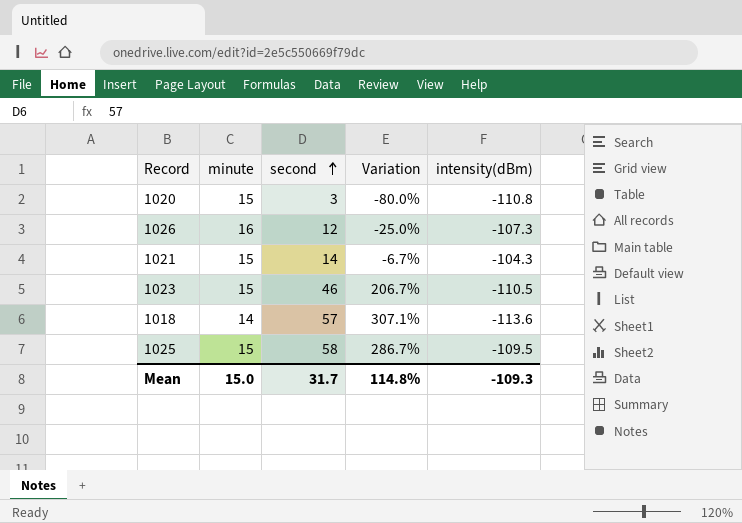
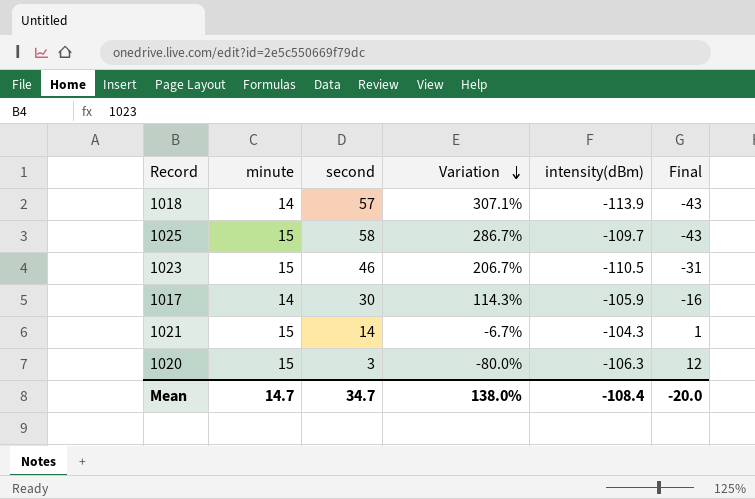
row order: second ascending -> Variation descending
column Final | formula: none -> [minute] - [second]
row 1026: 16 | 12 | -25.0% | -107.3 -> none
1018 | intensity(dBm): -113.6 -> -113.9
1025 | intensity(dBm): -109.5 -> -109.7
row 1017: none -> 14 | 30 | 114.3% | -105.9 | -16
1020 | intensity(dBm): -110.8 -> -106.3
Mean | minute: 15.0 -> 14.7
Mean | second: 31.7 -> 34.7
Mean | Variation: 114.8% -> 138.0%
Mean | intensity(dBm): -109.3 -> -108.4

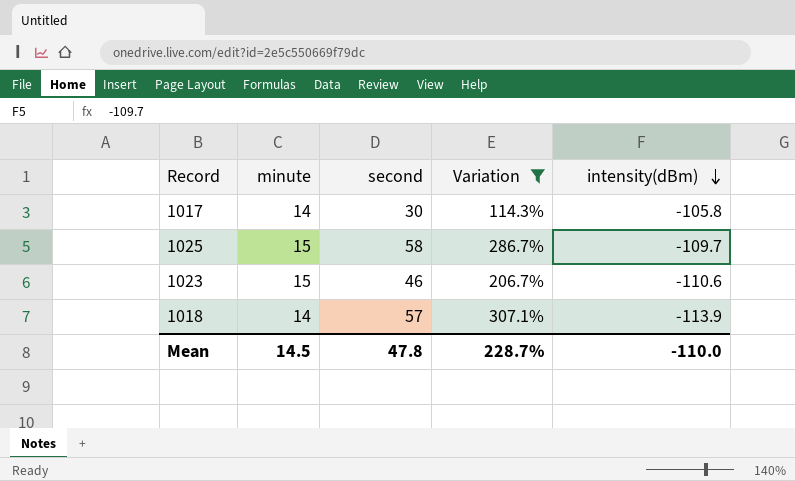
filter: none -> Variation >= 114.3%
row order: Variation descending -> intensity(dBm) descending
column Final | formula: [minute] - [second] -> none
1017 | intensity(dBm): -105.9 -> -105.8
1023 | intensity(dBm): -110.5 -> -110.6
Mean | minute: 14.7 -> 14.5
Mean | second: 34.7 -> 47.8
Mean | Variation: 138.0% -> 228.7%
Mean | intensity(dBm): -108.4 -> -110.0

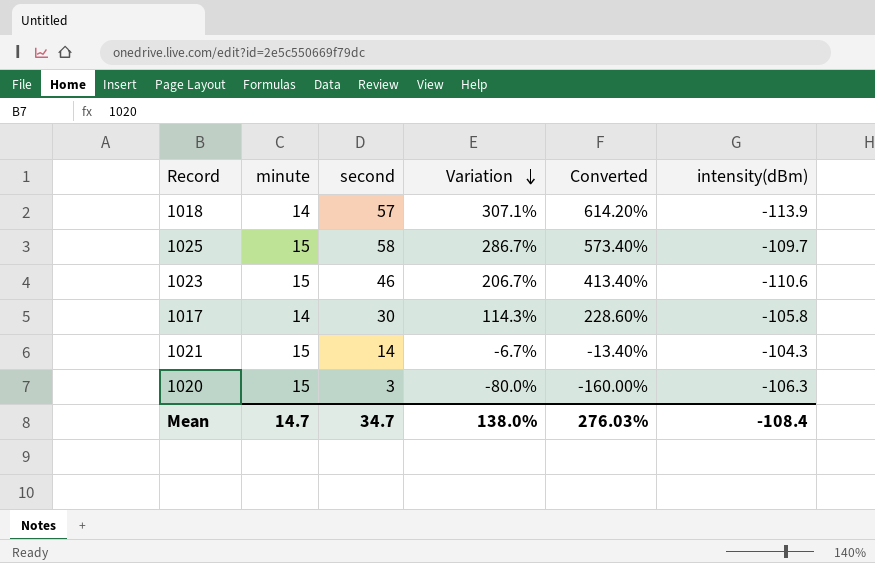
filter: Variation >= 114.3% -> none
row order: intensity(dBm) descending -> Variation descending
column Converted | formula: none -> [Variation] * 2
Mean | minute: 14.5 -> 14.7
Mean | second: 47.8 -> 34.7
Mean | Variation: 228.7% -> 138.0%
Mean | intensity(dBm): -110.0 -> -108.4

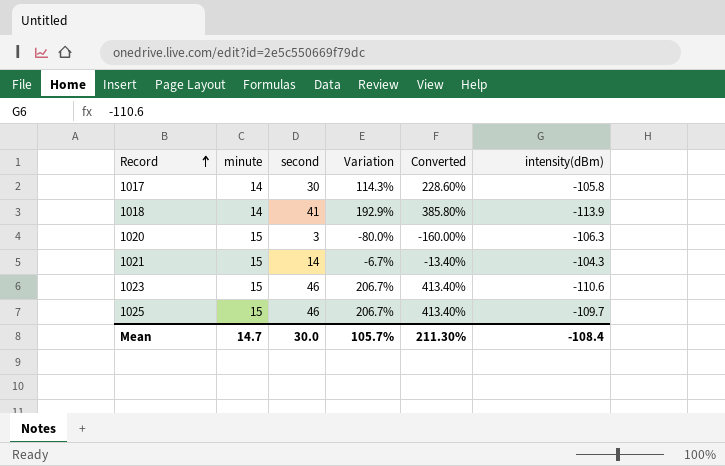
row order: Variation descending -> Record ascending
1018 | second: 57 -> 41
1018 | Variation: 307.1% -> 192.9%
1018 | Converted: 614.20% -> 385.80%
1025 | second: 58 -> 46
1025 | Variation: 286.7% -> 206.7%
1025 | Converted: 573.40% -> 413.40%
Mean | second: 34.7 -> 30.0
Mean | Variation: 138.0% -> 105.7%
Mean | Converted: 276.03% -> 211.30%

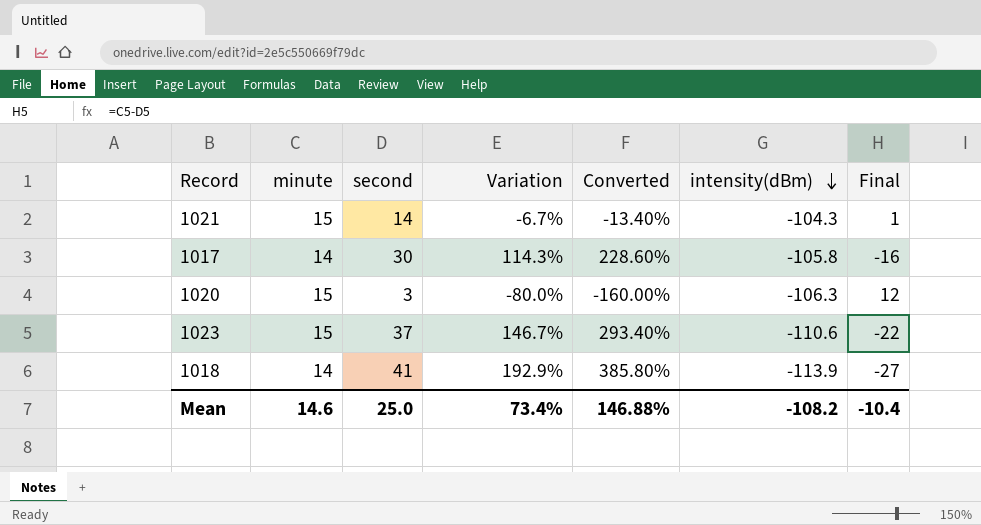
row order: Record ascending -> intensity(dBm) descending
column Final | formula: none -> [minute] - [second]
row 1025: 15 | 46 | 206.7% | 413.40% | -109.7 -> none
1023 | second: 46 -> 37
1023 | Variation: 206.7% -> 146.7%
1023 | Converted: 413.40% -> 293.40%
Mean | minute: 14.7 -> 14.6
Mean | second: 30.0 -> 25.0
Mean | Variation: 105.7% -> 73.4%
Mean | Converted: 211.30% -> 146.88%
Mean | intensity(dBm): -108.4 -> -108.2

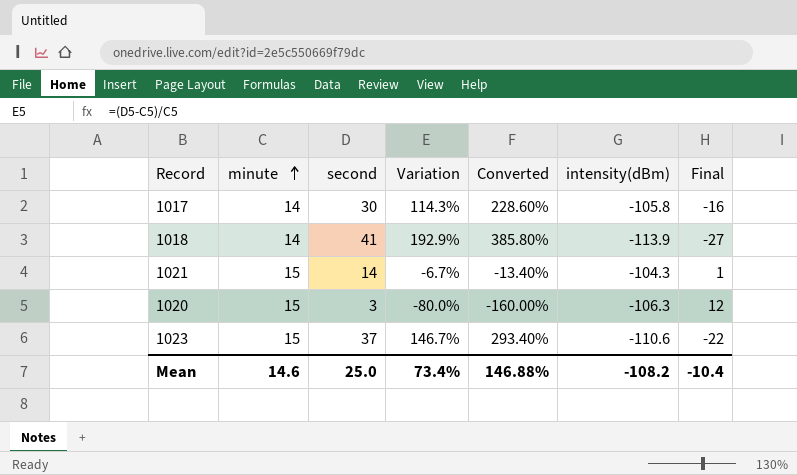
row order: intensity(dBm) descending -> minute ascending

